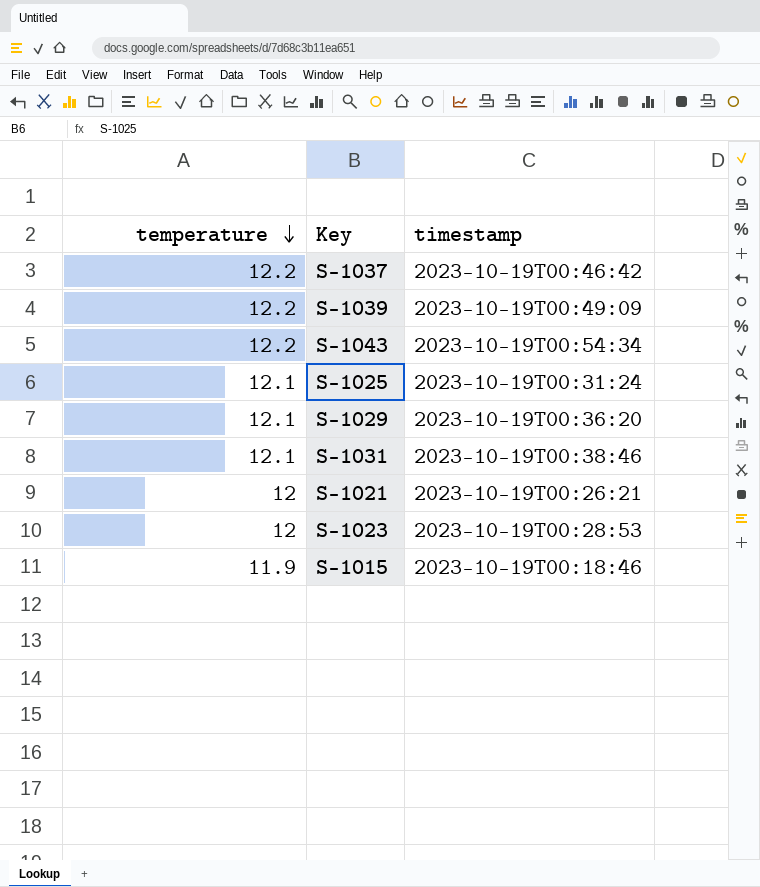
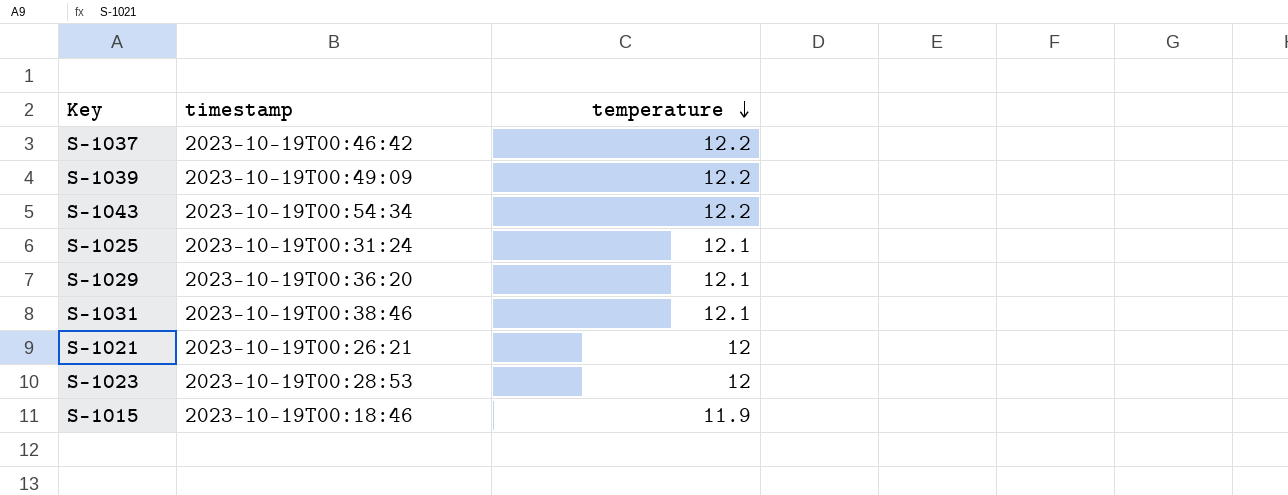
column temperature | position: 1 -> 3

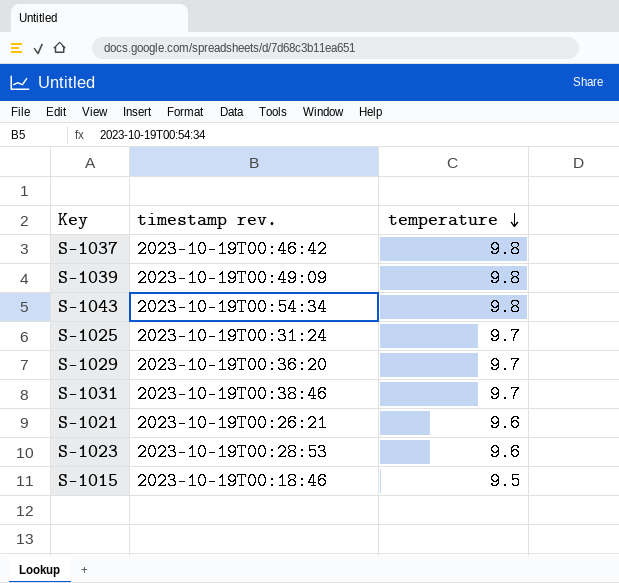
column name: timestamp -> timestamp rev.
S-1037 | temperature: 12.2 -> 9.8
S-1039 | temperature: 12.2 -> 9.8
S-1043 | temperature: 12.2 -> 9.8
S-1025 | temperature: 12.1 -> 9.7
S-1029 | temperature: 12.1 -> 9.7
S-1031 | temperature: 12.1 -> 9.7
S-1021 | temperature: 12 -> 9.6
S-1023 | temperature: 12 -> 9.6
S-1015 | temperature: 11.9 -> 9.5

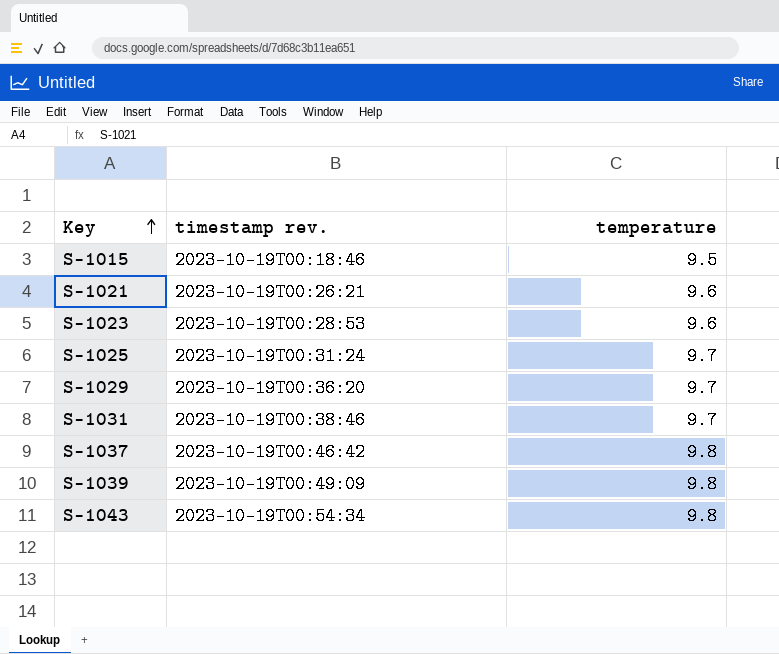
row order: temperature descending -> Key ascending

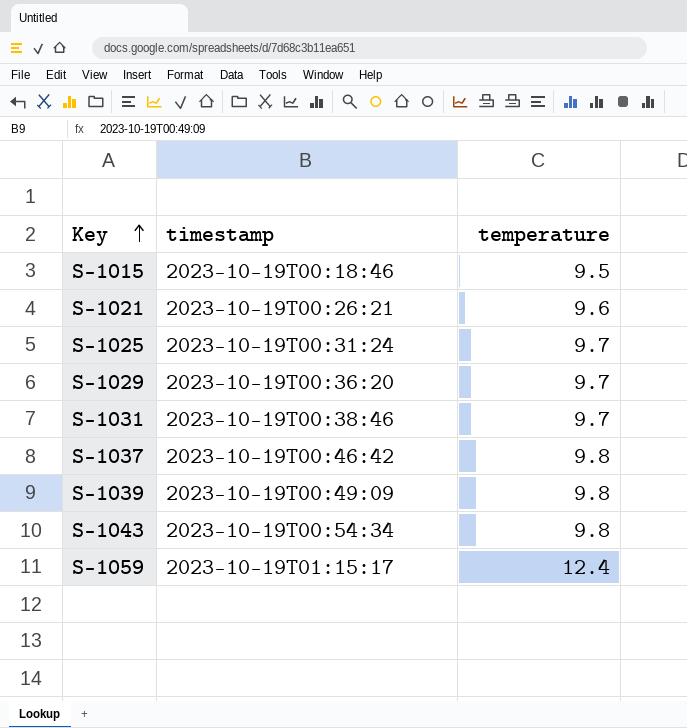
column name: timestamp rev. -> timestamp
row S-1023: 2023-10-19T00:28:53 | 9.6 -> none
row S-1059: none -> 2023-10-19T01:15:17 | 12.4

